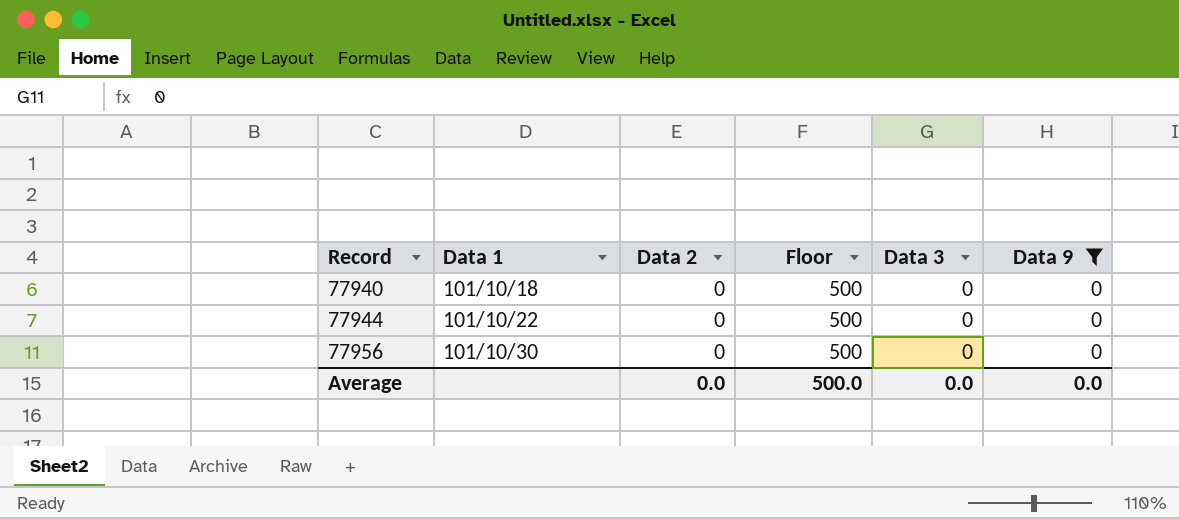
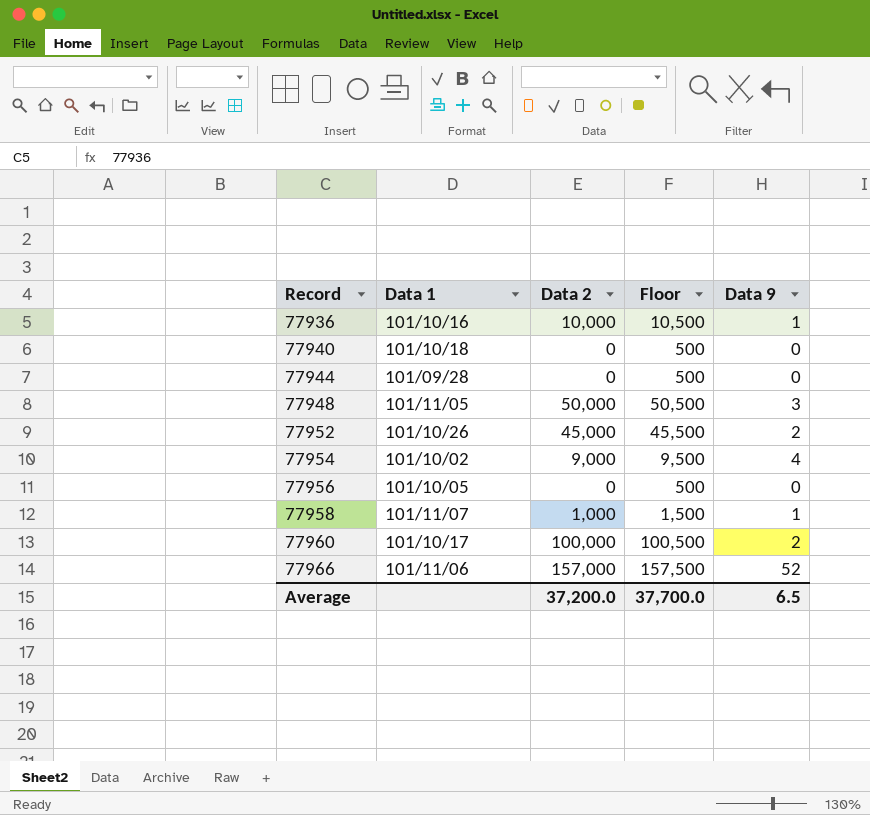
filter: Data 9 = 0 -> none
column Data 3 | position: 5 -> none
77944 | Data 1: 101/10/22 -> 101/09/28
77956 | Data 1: 101/10/30 -> 101/10/05
Average | Data 2: 0.0 -> 37,200.0
Average | Floor: 500.0 -> 37,700.0
Average | Data 9: 0.0 -> 6.5

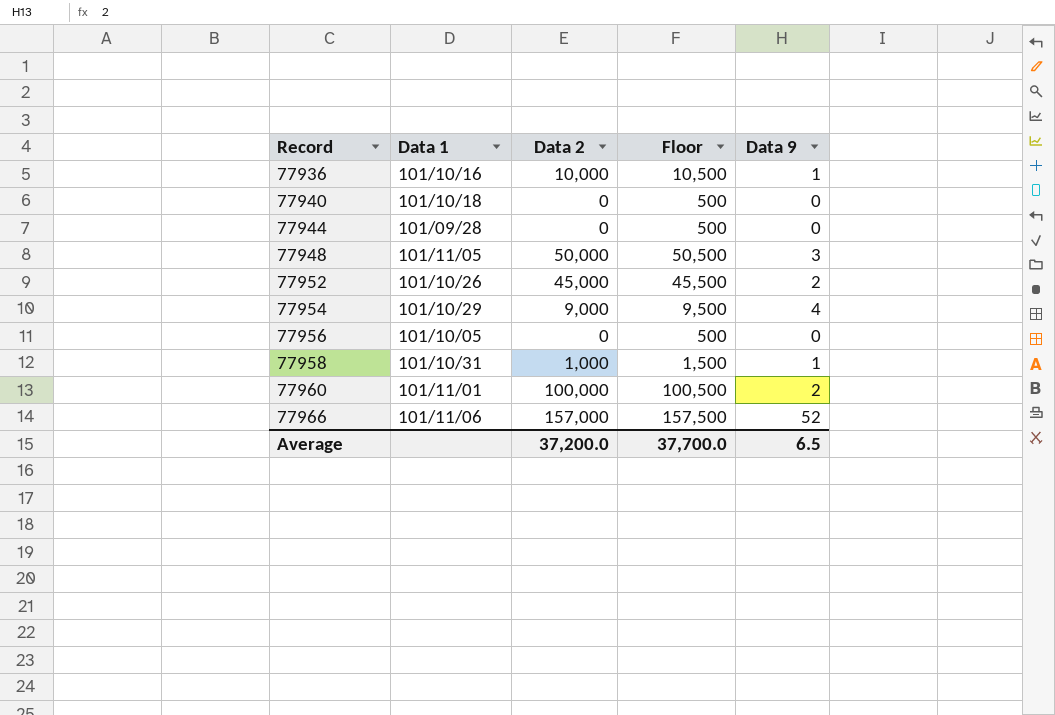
77954 | Data 1: 101/10/02 -> 101/10/29
77958 | Data 1: 101/11/07 -> 101/10/31
77960 | Data 1: 101/10/17 -> 101/11/01

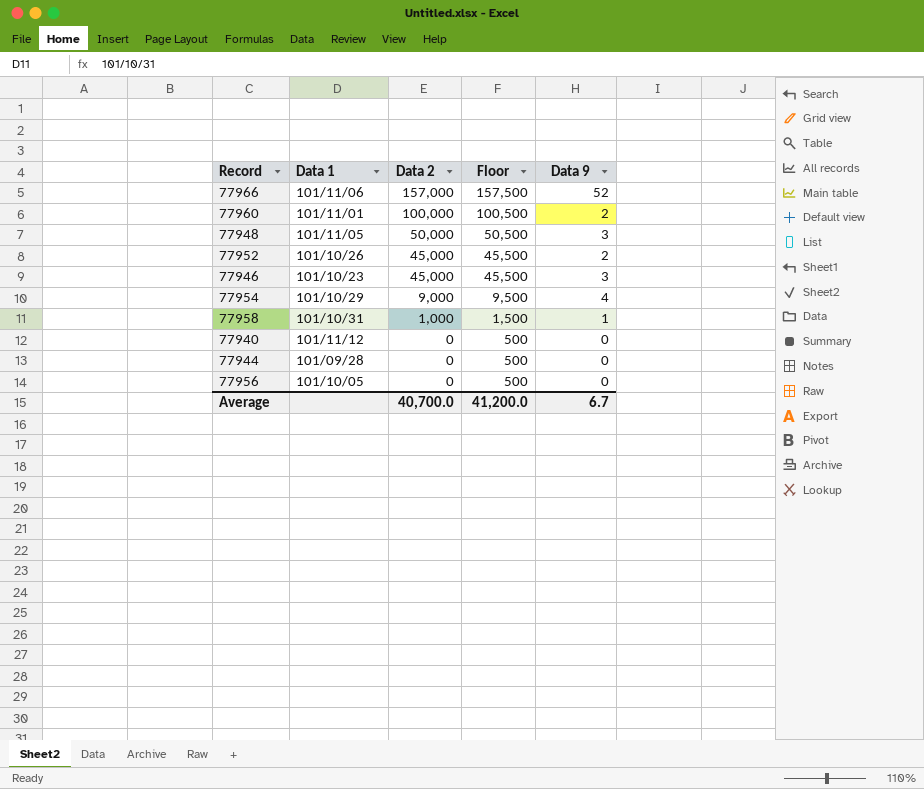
row order: Record ascending -> Data 2 descending
row 77936: 101/10/16 | 10,000 | 10,500 | 1 -> none
row 77946: none -> 101/10/23 | 45,000 | 45,500 | 3
77940 | Data 1: 101/10/18 -> 101/11/12
Average | Data 2: 37,200.0 -> 40,700.0
Average | Floor: 37,700.0 -> 41,200.0
Average | Data 9: 6.5 -> 6.7

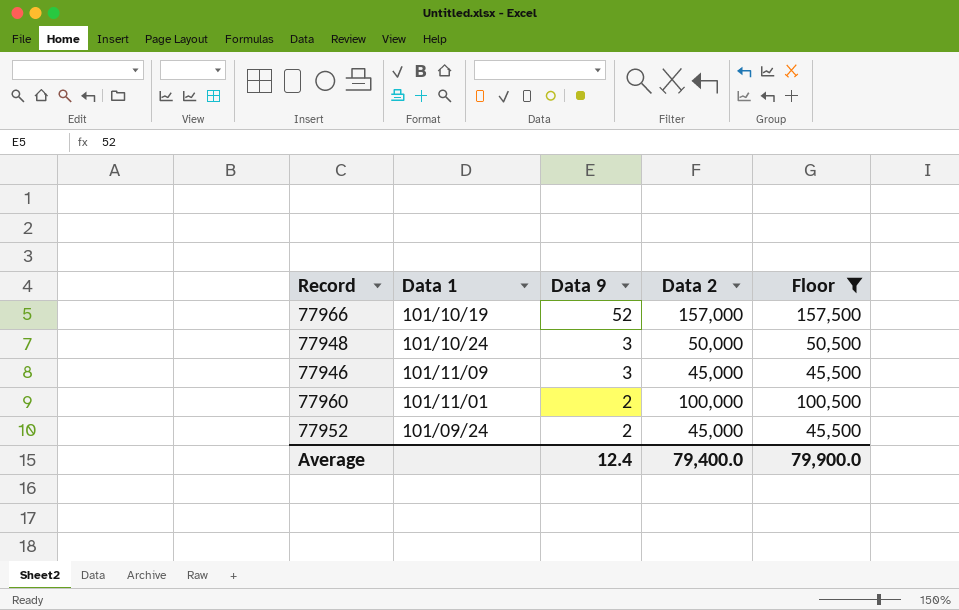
filter: none -> Floor >= 45,500
row order: Data 2 descending -> Data 9 descending
column Data 9 | position: 5 -> 3
77966 | Data 1: 101/11/06 -> 101/10/19
77948 | Data 1: 101/11/05 -> 101/10/24
77946 | Data 1: 101/10/23 -> 101/11/09
77952 | Data 1: 101/10/26 -> 101/09/24
Average | Data 9: 6.7 -> 12.4
Average | Data 2: 40,700.0 -> 79,400.0
Average | Floor: 41,200.0 -> 79,900.0

